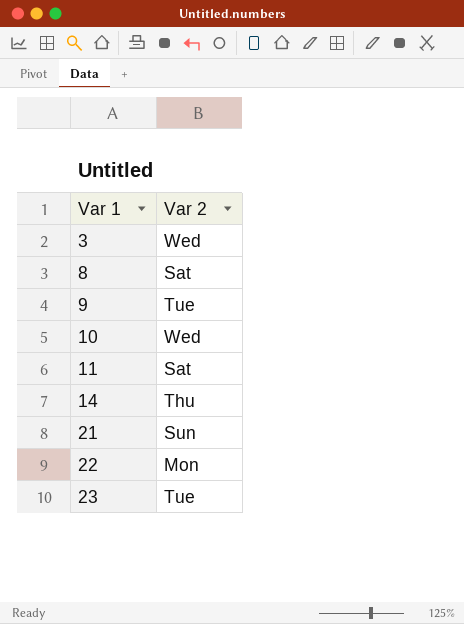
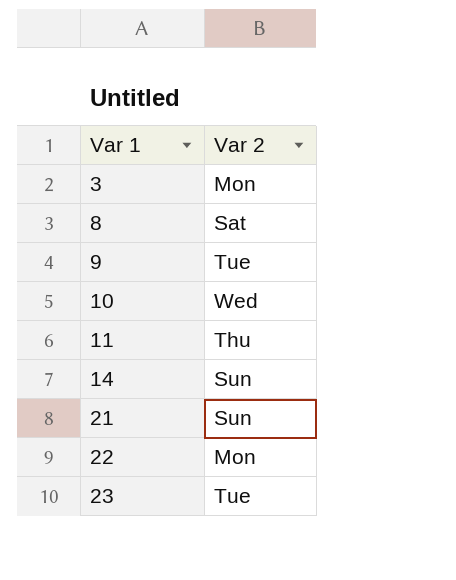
3 | Var 2: Wed -> Mon
11 | Var 2: Sat -> Thu
14 | Var 2: Thu -> Sun

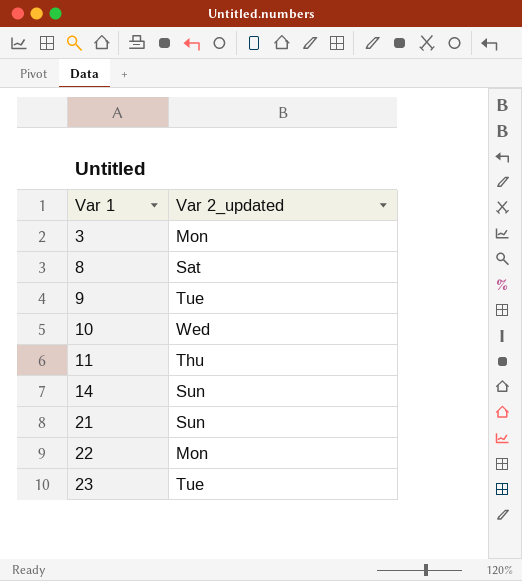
column name: Var 2 -> Var 2_updated

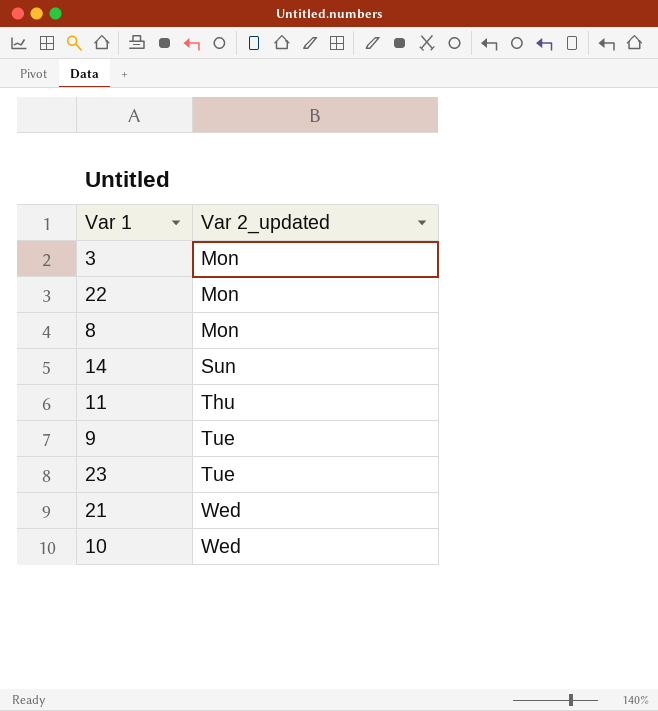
row order: Var 1 ascending -> Var 2_updated ascending
8 | Var 2_updated: Sat -> Mon
21 | Var 2_updated: Sun -> Wed

